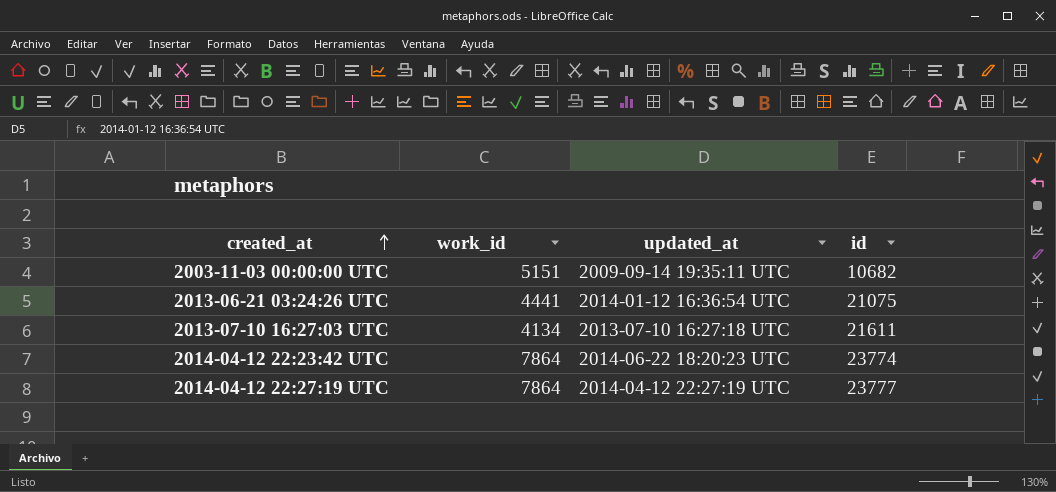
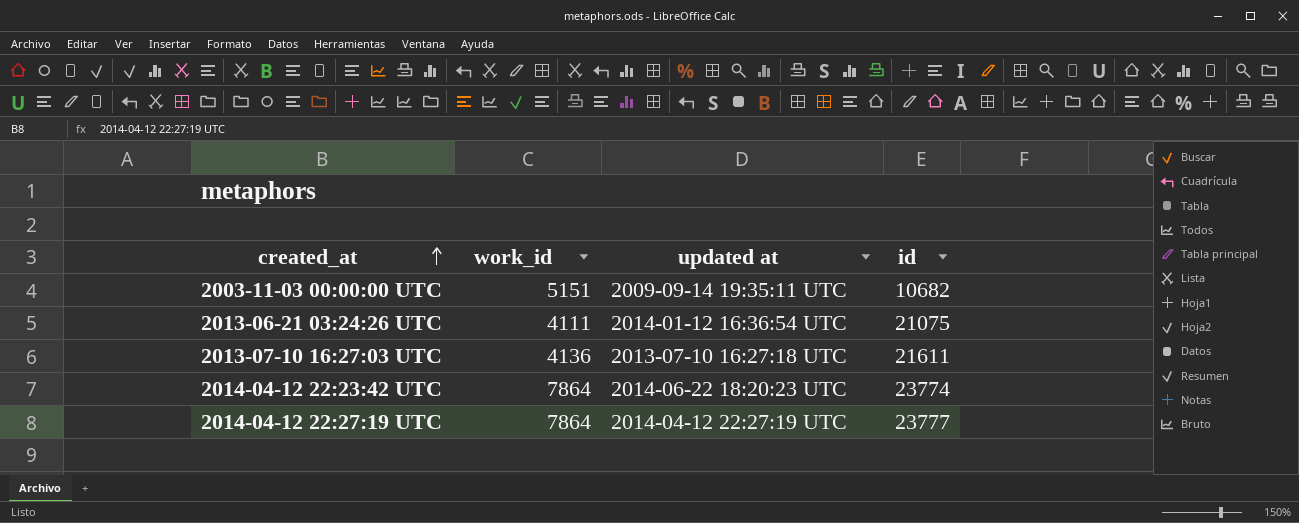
column name: updated_at -> updated at
2013-06-21 03:24:26 UTC | work_id: 4441 -> 4111
2013-07-10 16:27:03 UTC | work_id: 4134 -> 4136

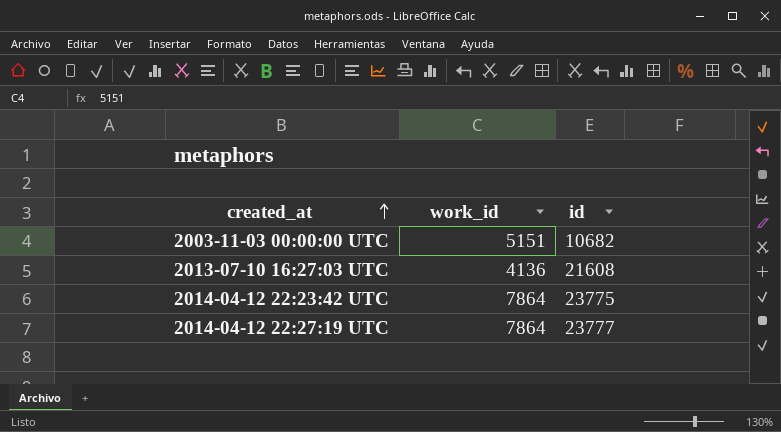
column updated at | position: 3 -> none
row 2013-06-21 03:24:26 UTC: 4111 | 2014-01-12 16:36:54 UTC | 21075 -> none
2013-07-10 16:27:03 UTC | id: 21611 -> 21608
2014-04-12 22:23:42 UTC | id: 23774 -> 23775

